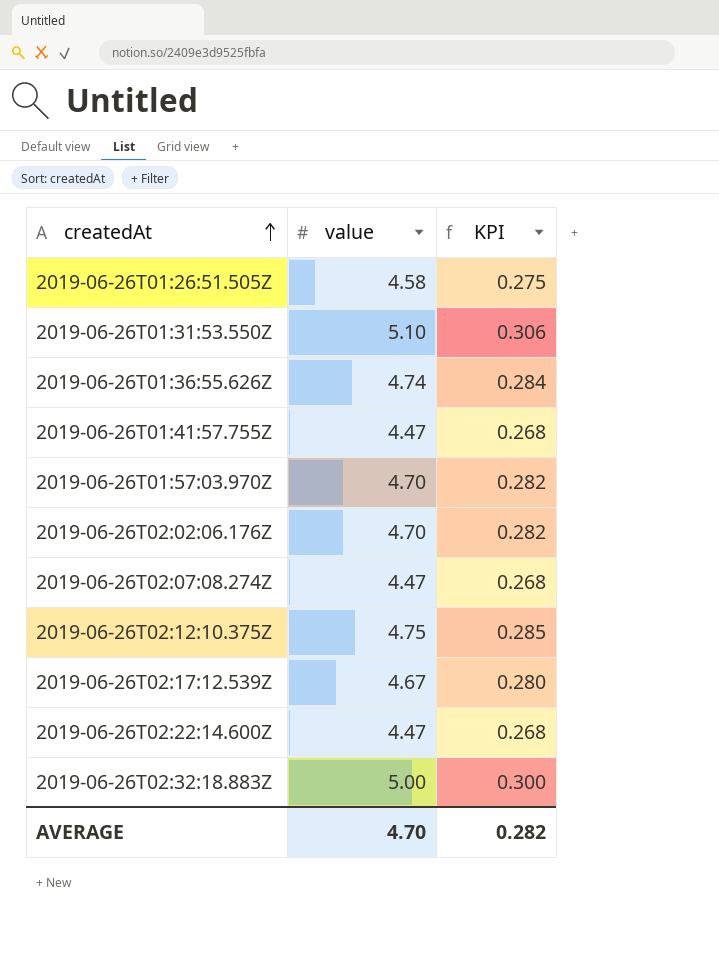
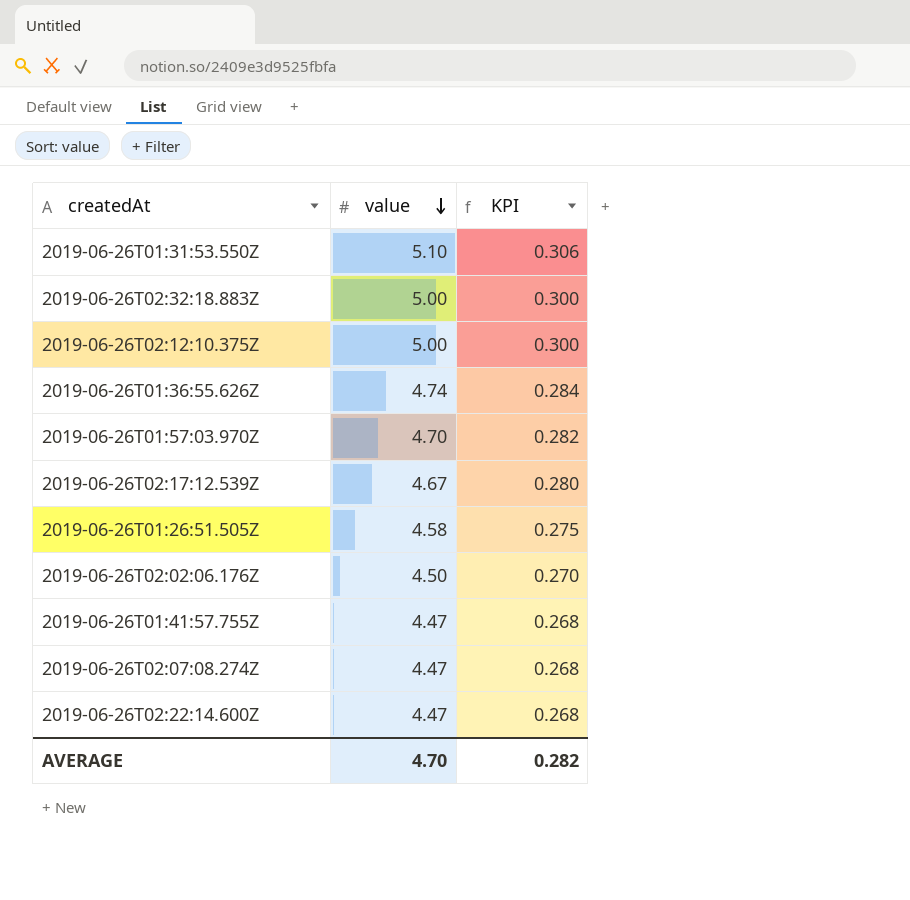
row order: createdAt ascending -> value descending
2019-06-26T02:12:10.375Z | value: 4.75 -> 5.00
2019-06-26T02:12:10.375Z | KPI: 0.285 -> 0.300
2019-06-26T02:02:06.176Z | value: 4.70 -> 4.50
2019-06-26T02:02:06.176Z | KPI: 0.282 -> 0.270

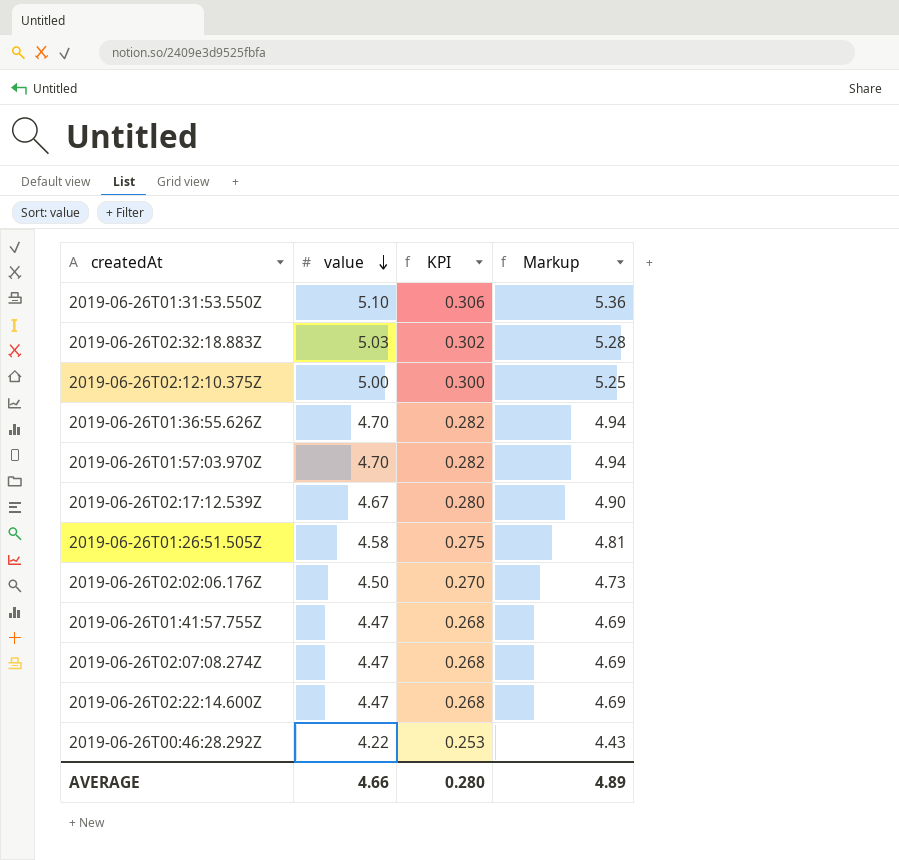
column Markup | formula: none -> [value] * 1.05
2019-06-26T02:32:18.883Z | value: 5.00 -> 5.03
2019-06-26T02:32:18.883Z | KPI: 0.300 -> 0.302
2019-06-26T01:36:55.626Z | value: 4.74 -> 4.70
2019-06-26T01:36:55.626Z | KPI: 0.284 -> 0.282
row 2019-06-26T00:46:28.292Z: none -> 4.22 | 0.253 | 4.43
AVERAGE | value: 4.70 -> 4.66
AVERAGE | KPI: 0.282 -> 0.280

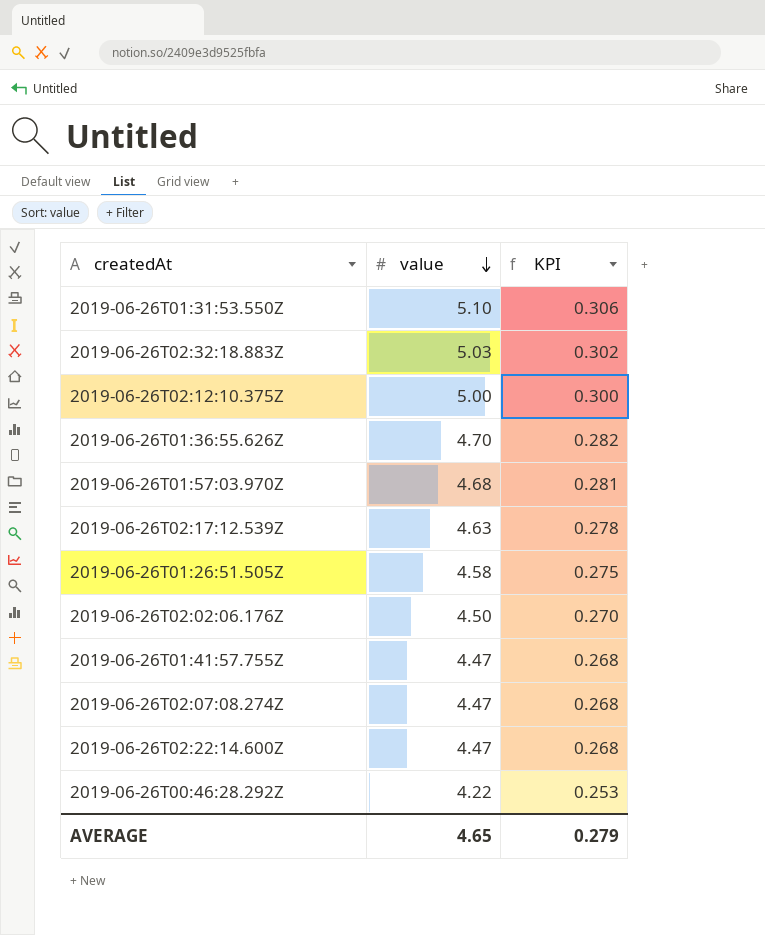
column Markup | formula: [value] * 1.05 -> none
2019-06-26T01:57:03.970Z | value: 4.70 -> 4.68
2019-06-26T01:57:03.970Z | KPI: 0.282 -> 0.281
2019-06-26T02:17:12.539Z | value: 4.67 -> 4.63
2019-06-26T02:17:12.539Z | KPI: 0.280 -> 0.278
AVERAGE | value: 4.66 -> 4.65
AVERAGE | KPI: 0.280 -> 0.279

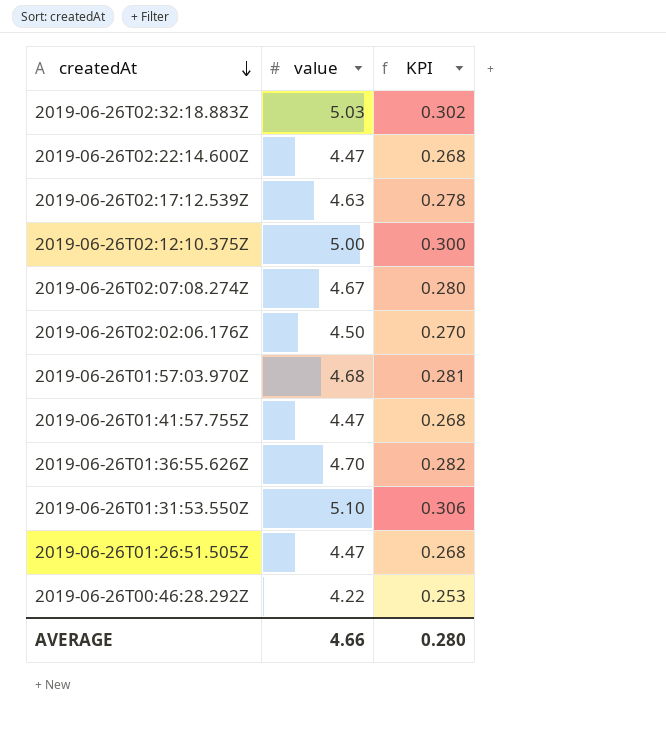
row order: value descending -> createdAt descending
2019-06-26T02:07:08.274Z | value: 4.47 -> 4.67
2019-06-26T02:07:08.274Z | KPI: 0.268 -> 0.280
2019-06-26T01:26:51.505Z | value: 4.58 -> 4.47
2019-06-26T01:26:51.505Z | KPI: 0.275 -> 0.268
AVERAGE | value: 4.65 -> 4.66
AVERAGE | KPI: 0.279 -> 0.280

